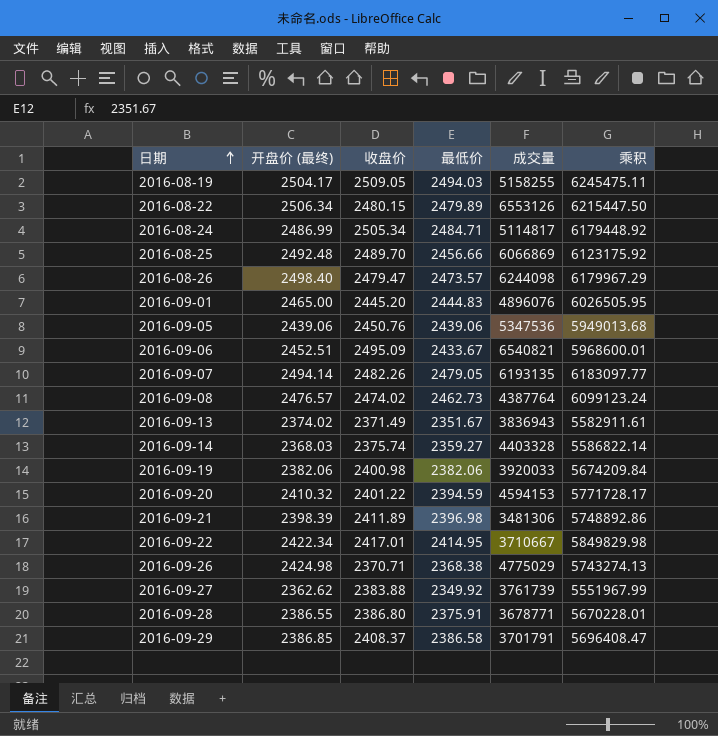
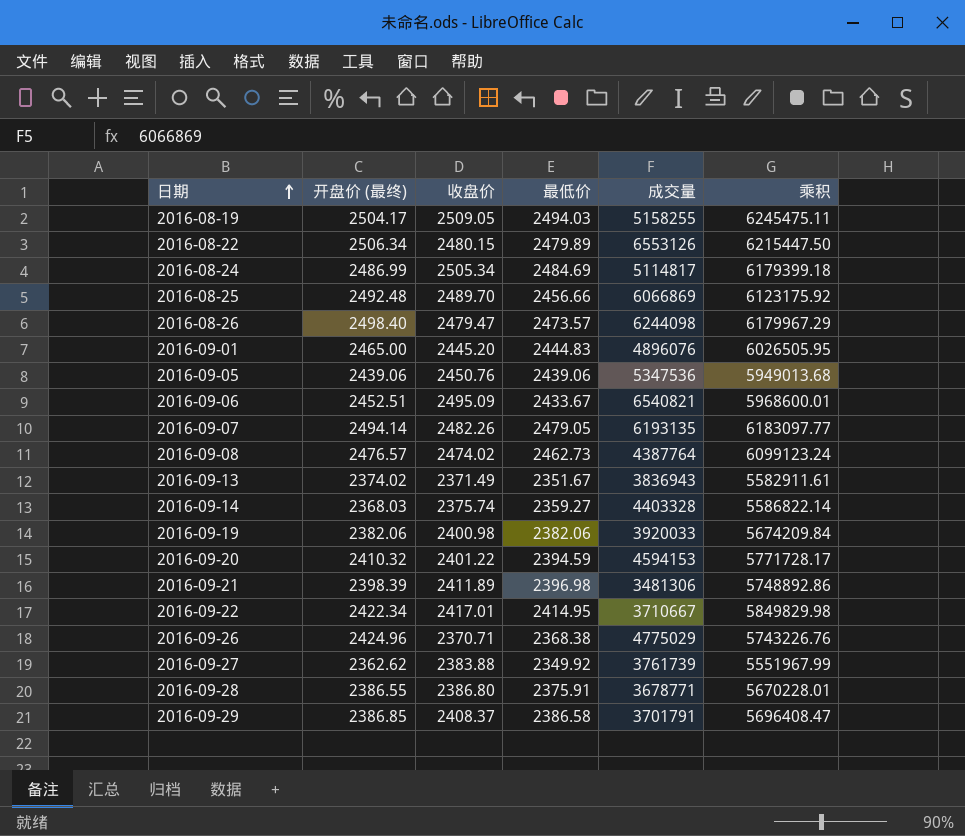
2016-08-24 | 最低价: 2484.71 -> 2484.69
2016-08-24 | 乘积: 6179448.92 -> 6179399.18
2016-09-26 | 开盘价 (最终): 2424.98 -> 2424.96
2016-09-26 | 乘积: 5743274.13 -> 5743226.76

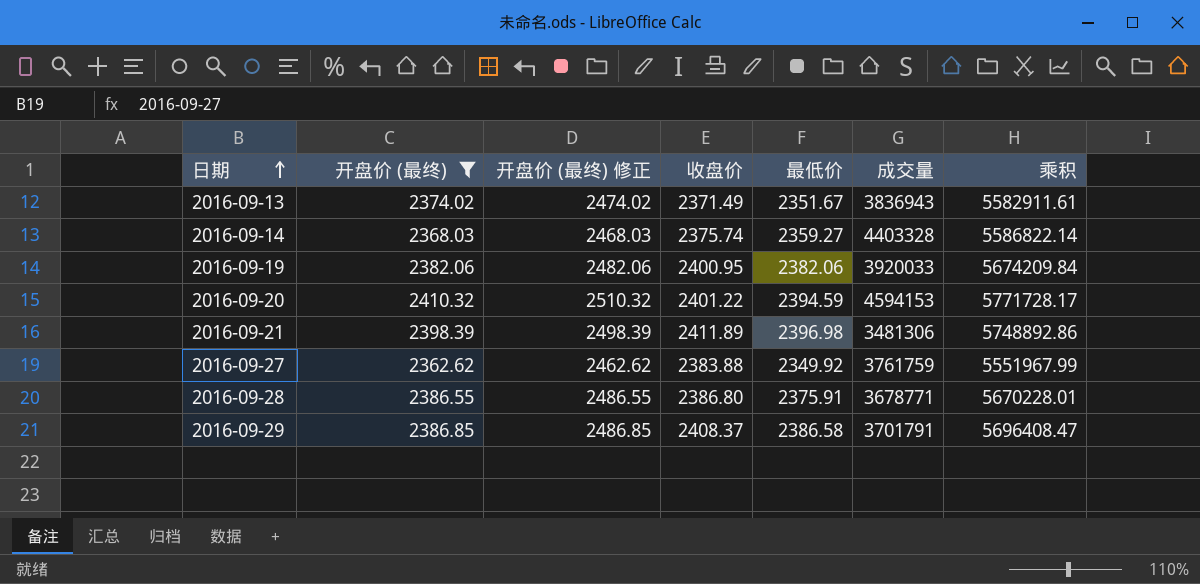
filter: none -> 开盘价 (最终) <= 2410.32
column 开盘价 (最终) 修正 | formula: none -> [开盘价 (最终)] + 100
2016-09-19 | 收盘价: 2400.98 -> 2400.95
2016-09-27 | 成交量: 3761739 -> 3761759

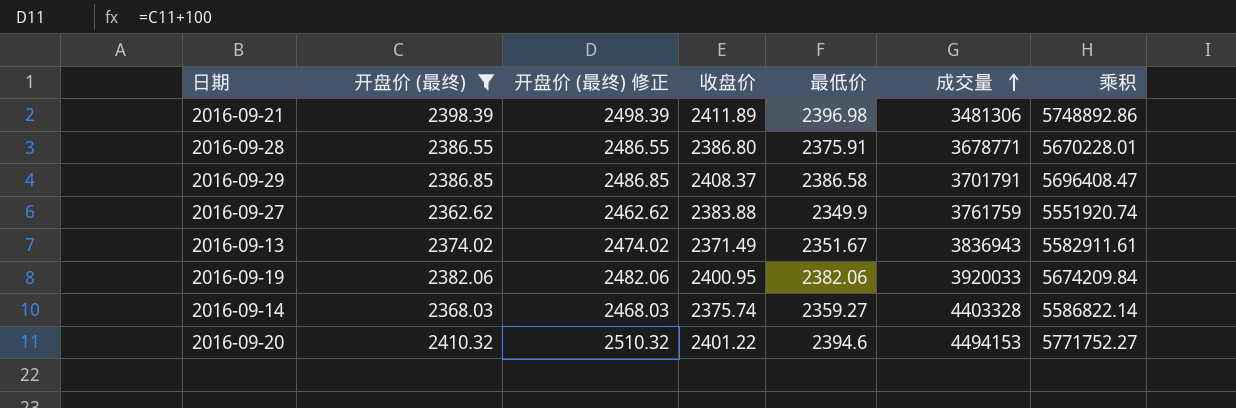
row order: 日期 ascending -> 成交量 ascending
2016-09-27 | 最低价: 2349.92 -> 2349.9
2016-09-27 | 乘积: 5551967.99 -> 5551920.74
2016-09-20 | 最低价: 2394.59 -> 2394.6
2016-09-20 | 成交量: 4594153 -> 4494153
2016-09-20 | 乘积: 5771728.17 -> 5771752.27

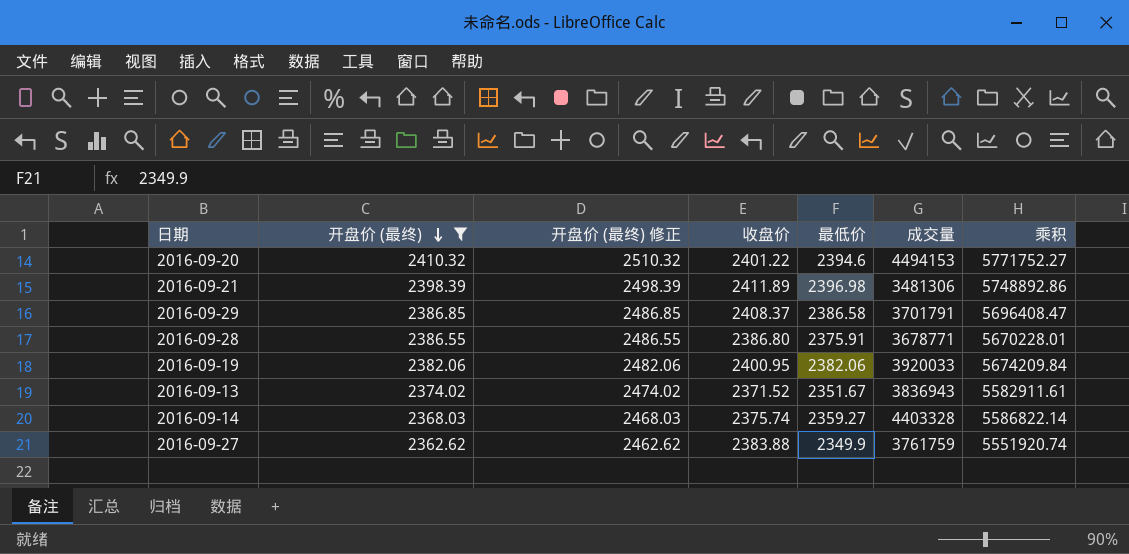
row order: 成交量 ascending -> 开盘价 (最终) descending
2016-09-13 | 收盘价: 2371.49 -> 2371.52

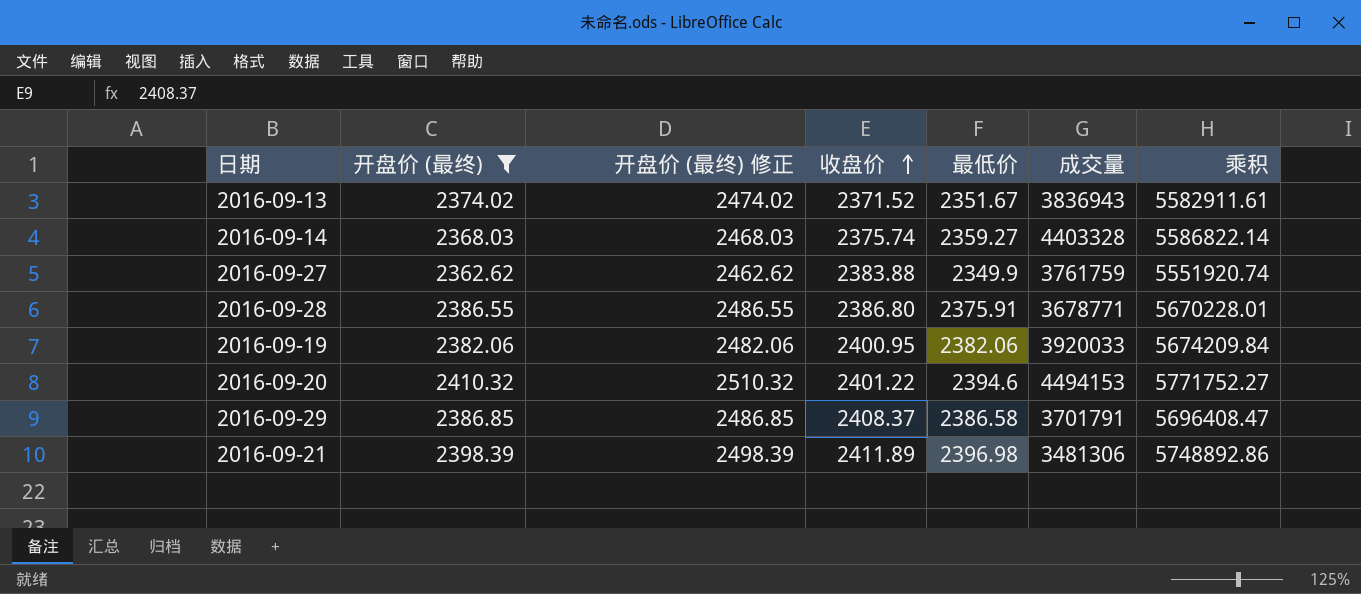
row order: 开盘价 (最终) descending -> 收盘价 ascending

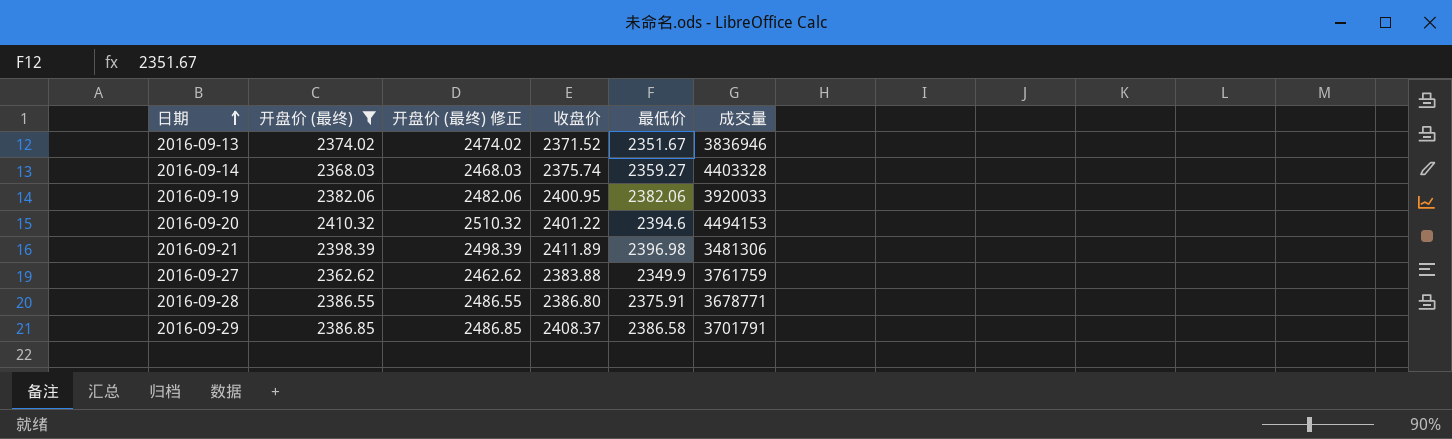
row order: 收盘价 ascending -> 日期 ascending
column 乘积 | formula: [开盘价 (最终)] * [最低价] -> none
2016-09-13 | 成交量: 3836943 -> 3836946

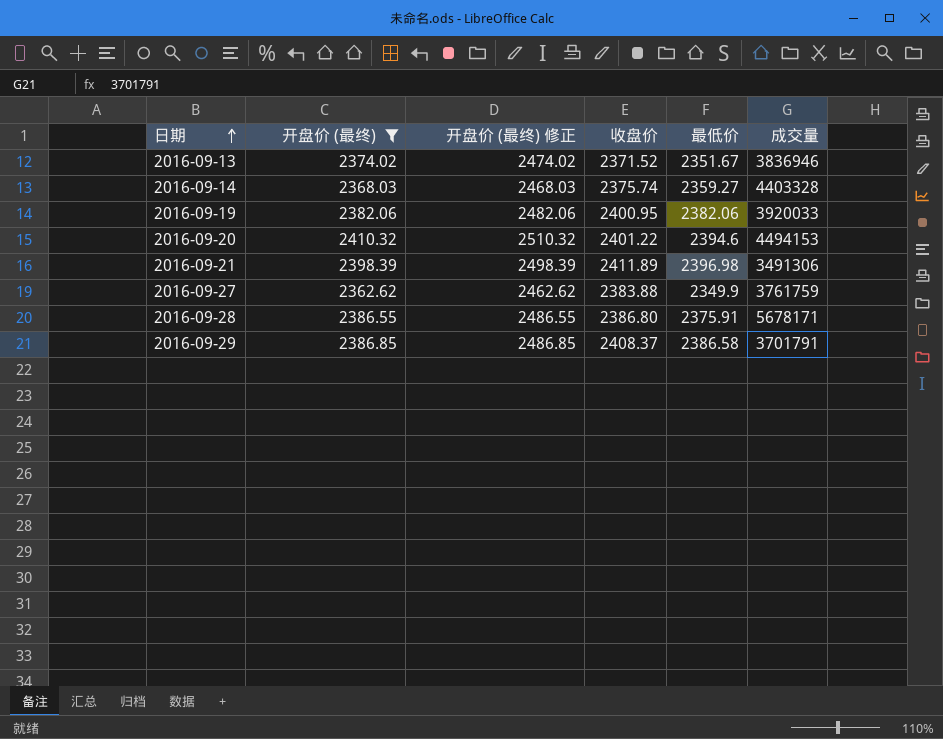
2016-09-21 | 成交量: 3481306 -> 3491306
2016-09-28 | 成交量: 3678771 -> 5678171

